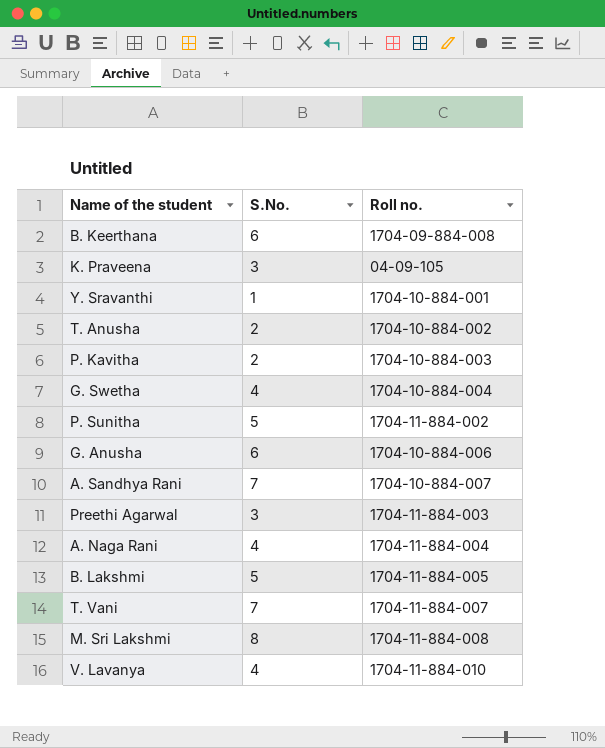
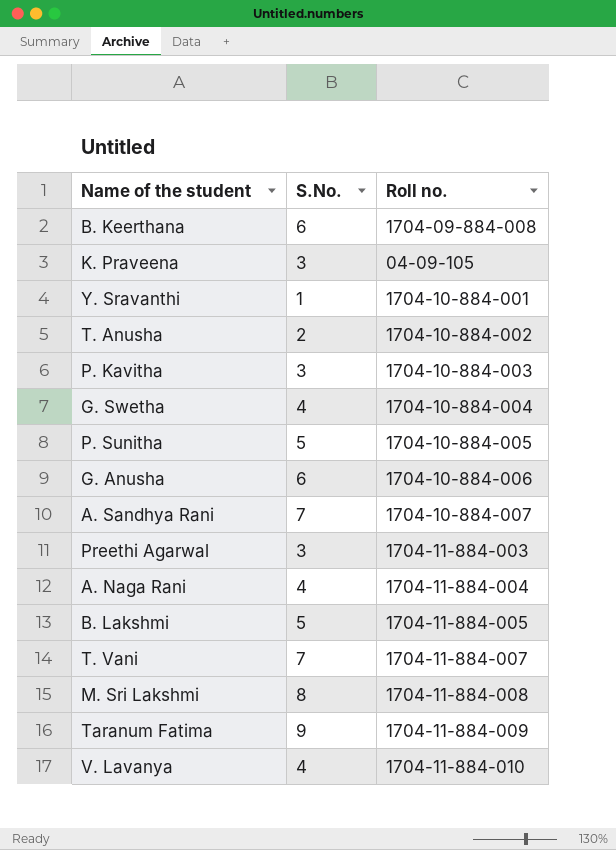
P. Kavitha | S.No.: 2 -> 3
P. Sunitha | Roll no.: 1704-11-884-002 -> 1704-10-884-005
row Taranum Fatima: none -> 9 | 1704-11-884-009

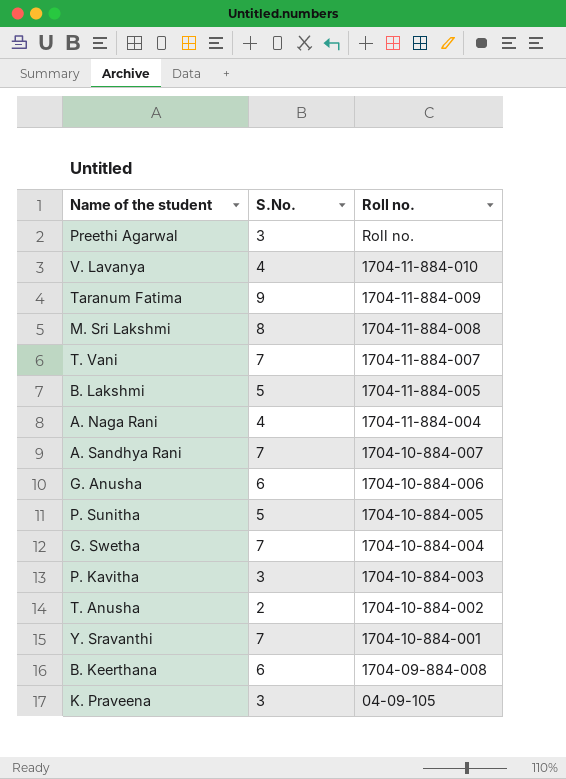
row order: none -> Roll no. descending
Preethi Agarwal | Roll no.: 1704-11-884-003 -> Roll no.
G. Swetha | S.No.: 4 -> 7
Y. Sravanthi | S.No.: 1 -> 7

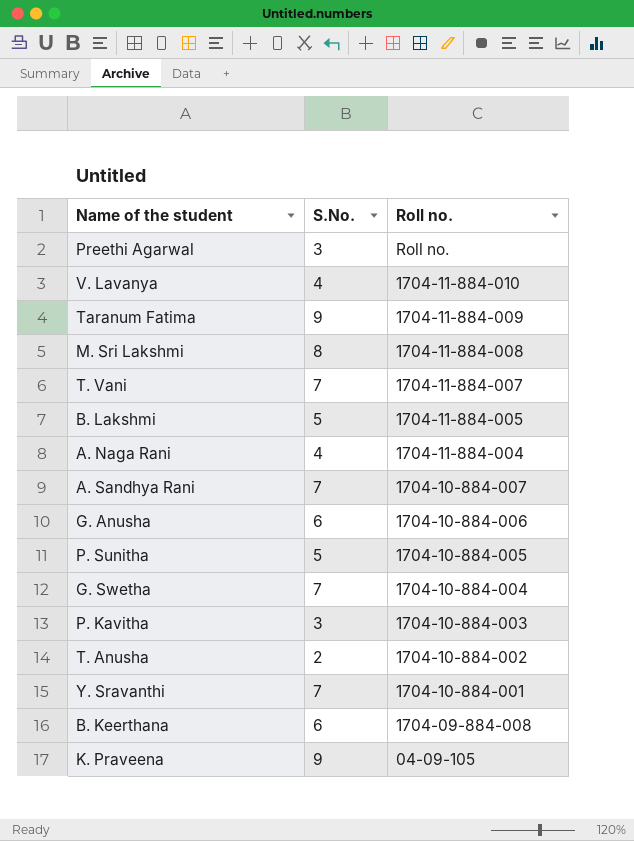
K. Praveena | S.No.: 3 -> 9

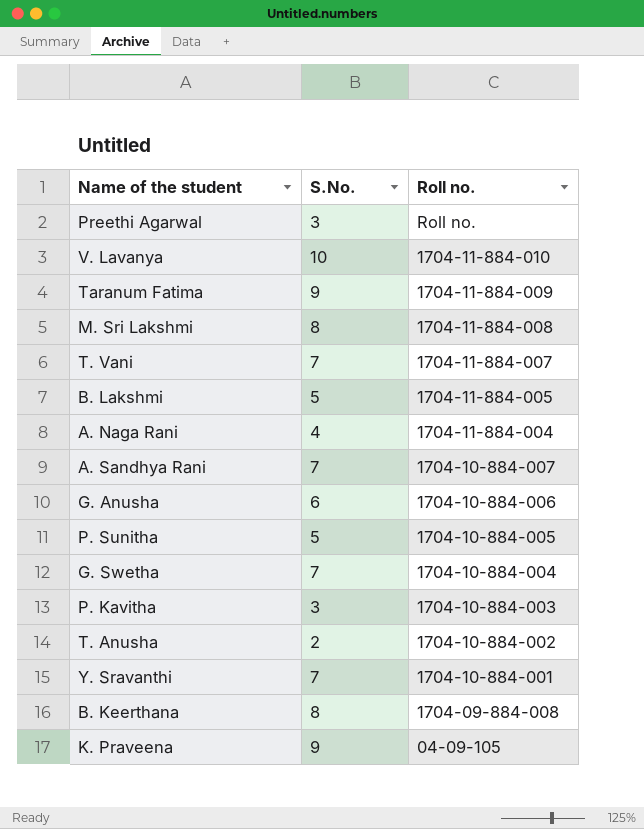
V. Lavanya | S.No.: 4 -> 10
B. Keerthana | S.No.: 6 -> 8

